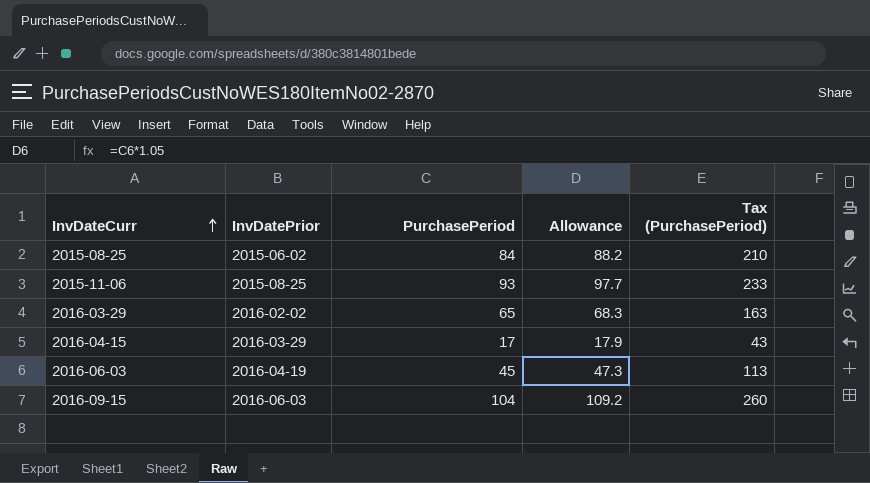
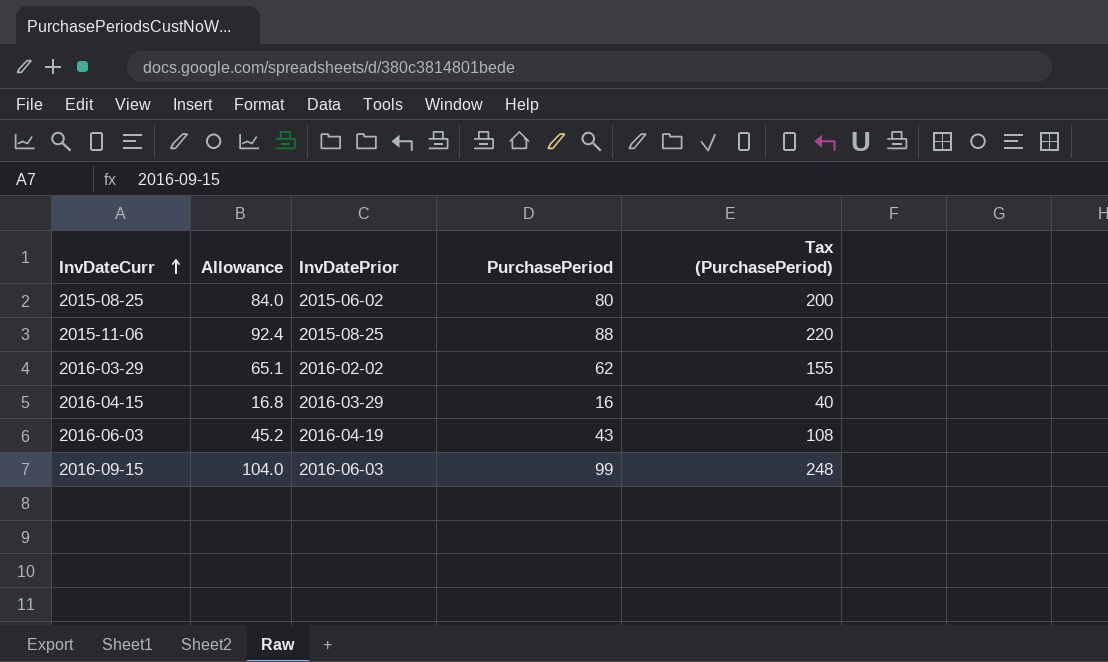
column Allowance | position: 4 -> 2
2015-08-25 | Allowance: 88.2 -> 84.0
2015-08-25 | PurchasePeriod: 84 -> 80
2015-08-25 | Tax (PurchasePeriod): 210 -> 200
2015-11-06 | Allowance: 97.7 -> 92.4
2015-11-06 | PurchasePeriod: 93 -> 88
2015-11-06 | Tax (PurchasePeriod): 233 -> 220
2016-03-29 | Allowance: 68.3 -> 65.1
2016-03-29 | PurchasePeriod: 65 -> 62
2016-03-29 | Tax (PurchasePeriod): 163 -> 155
2016-04-15 | Allowance: 17.9 -> 16.8
2016-04-15 | PurchasePeriod: 17 -> 16
2016-04-15 | Tax (PurchasePeriod): 43 -> 40
2016-06-03 | Allowance: 47.3 -> 45.2
2016-06-03 | PurchasePeriod: 45 -> 43
2016-06-03 | Tax (PurchasePeriod): 113 -> 108
2016-09-15 | Allowance: 109.2 -> 104.0
2016-09-15 | PurchasePeriod: 104 -> 99
2016-09-15 | Tax (PurchasePeriod): 260 -> 248

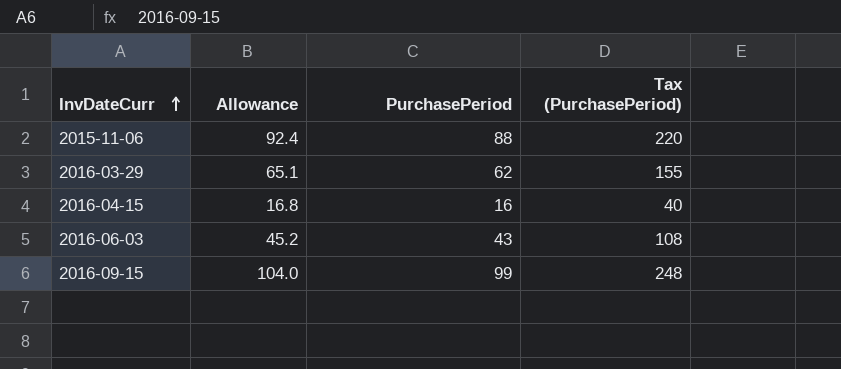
column InvDatePrior | position: 3 -> none
row 2015-08-25: 84.0 | 2015-06-02 | 80 | 200 -> none

